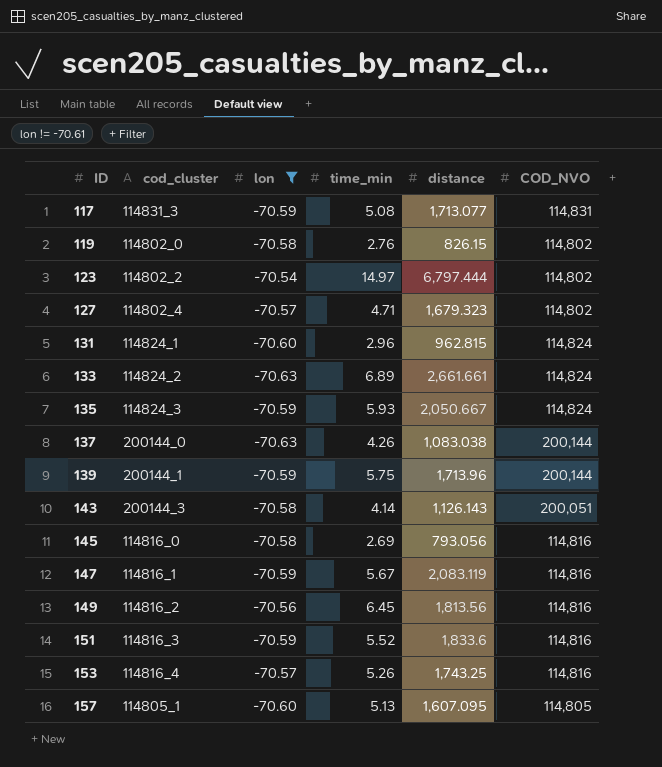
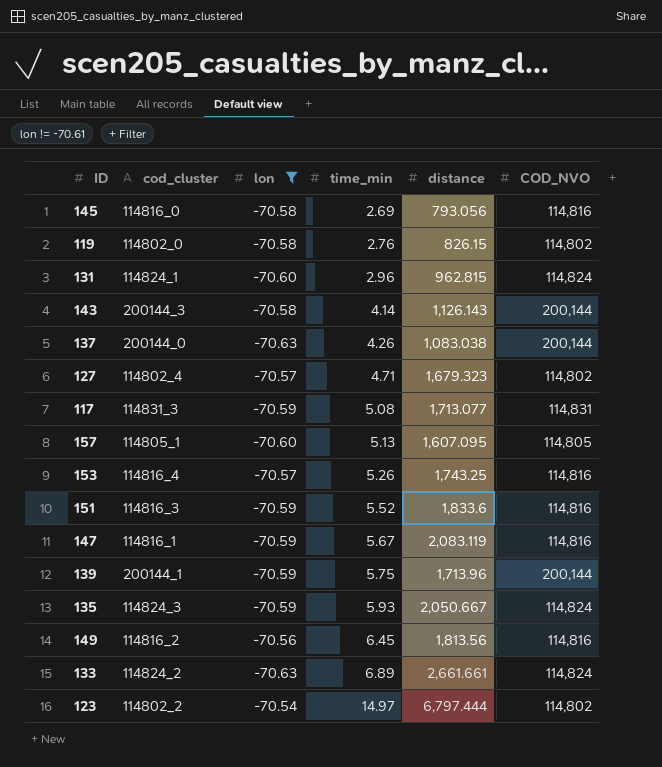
row order: ID ascending -> time_min ascending
143 | COD_NVO: 200,051 -> 200,144

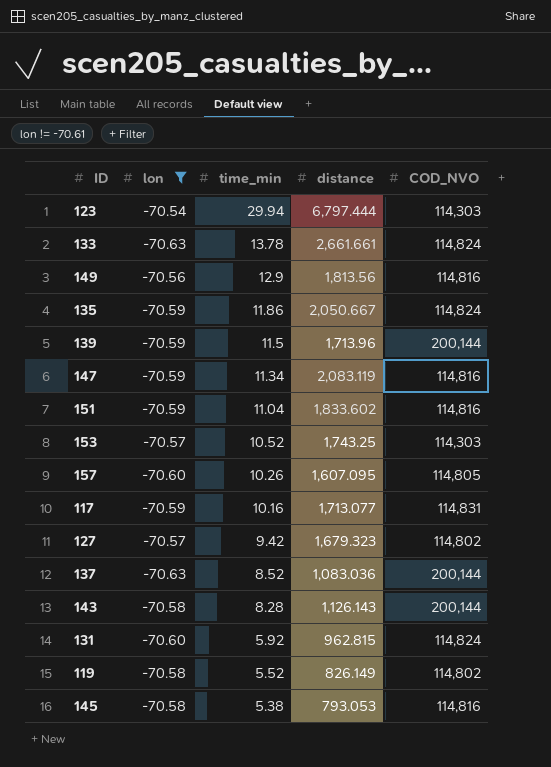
row order: time_min ascending -> time_min descending
column cod_cluster | position: 2 -> none
123 | time_min: 14.97 -> 29.94
123 | COD_NVO: 114,802 -> 114,303
133 | time_min: 6.89 -> 13.78
149 | time_min: 6.45 -> 12.9
135 | time_min: 5.93 -> 11.86
139 | time_min: 5.75 -> 11.5
147 | time_min: 5.67 -> 11.34
151 | time_min: 5.52 -> 11.04
151 | distance: 1,833.6 -> 1,833.602
153 | time_min: 5.26 -> 10.52
153 | COD_NVO: 114,816 -> 114,303
157 | time_min: 5.13 -> 10.26
117 | time_min: 5.08 -> 10.16
127 | time_min: 4.71 -> 9.42
137 | time_min: 4.26 -> 8.52
137 | distance: 1,083.038 -> 1,083.036
143 | time_min: 4.14 -> 8.28
131 | time_min: 2.96 -> 5.92
119 | time_min: 2.76 -> 5.52
119 | distance: 826.15 -> 826.149
145 | time_min: 2.69 -> 5.38
145 | distance: 793.056 -> 793.053

